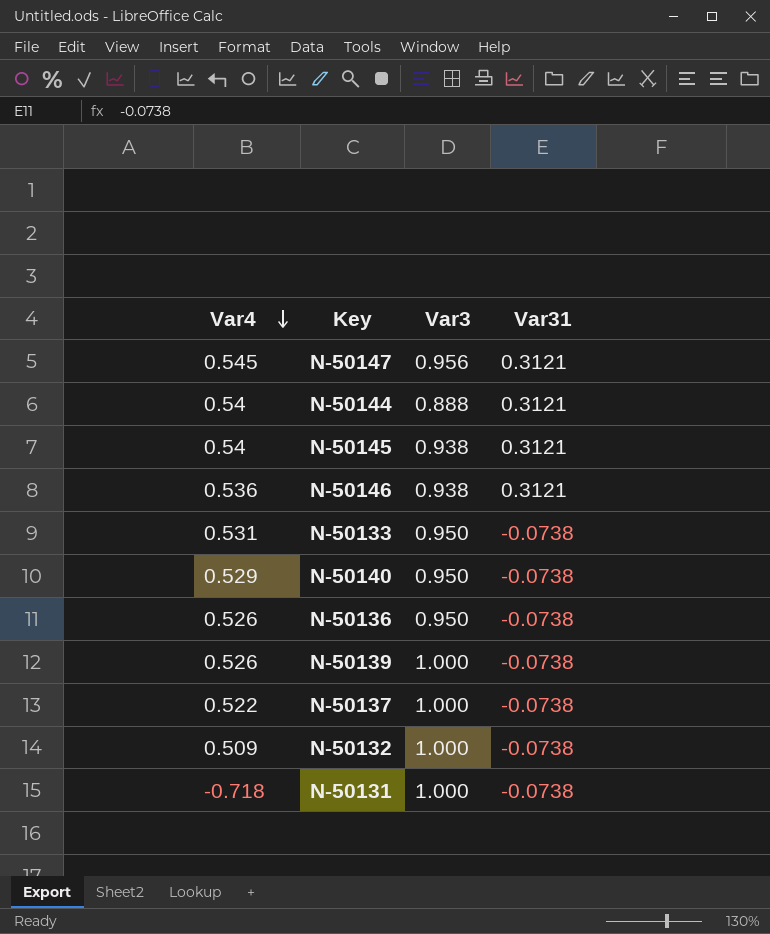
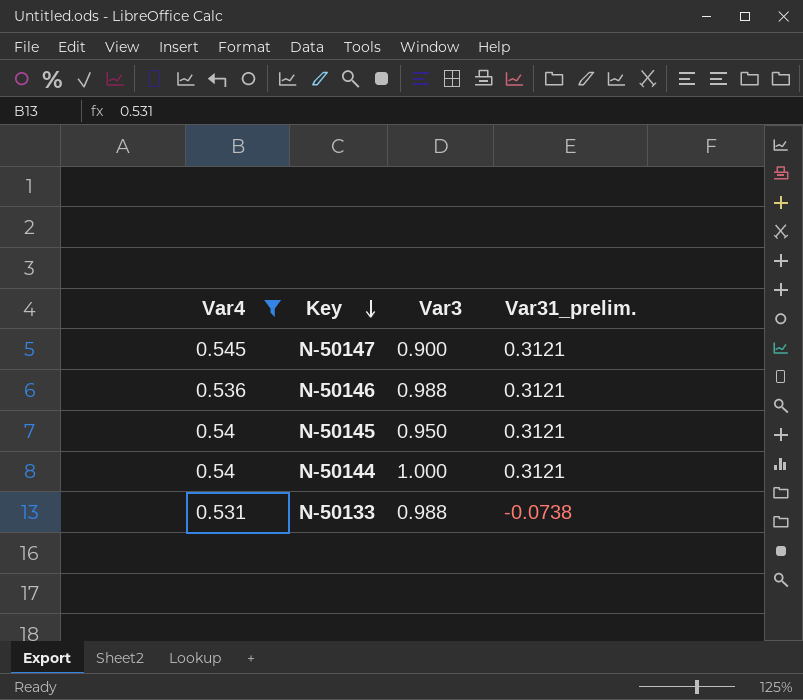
filter: none -> Var4 >= 0.531
row order: Var4 descending -> Key descending
column name: Var31 -> Var31_prelim.
N-50147 | Var3: 0.956 -> 0.900
N-50146 | Var3: 0.938 -> 0.988
N-50145 | Var3: 0.938 -> 0.950
N-50144 | Var3: 0.888 -> 1.000
N-50133 | Var3: 0.950 -> 0.988

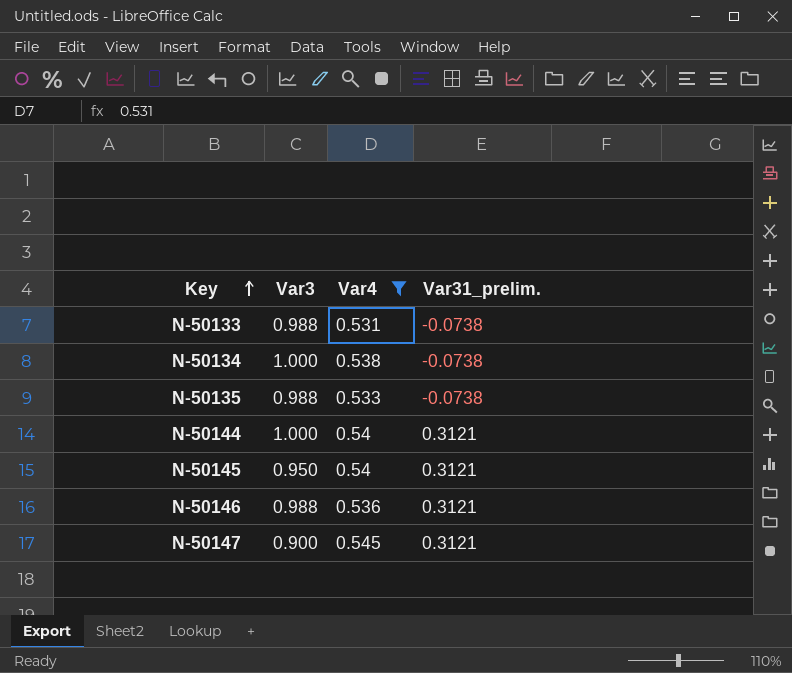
row order: Key descending -> Key ascending
column Var4 | position: 1 -> 3
row N-50134: none -> 1.000 | 0.538 | -0.0738
row N-50135: none -> 0.988 | 0.533 | -0.0738

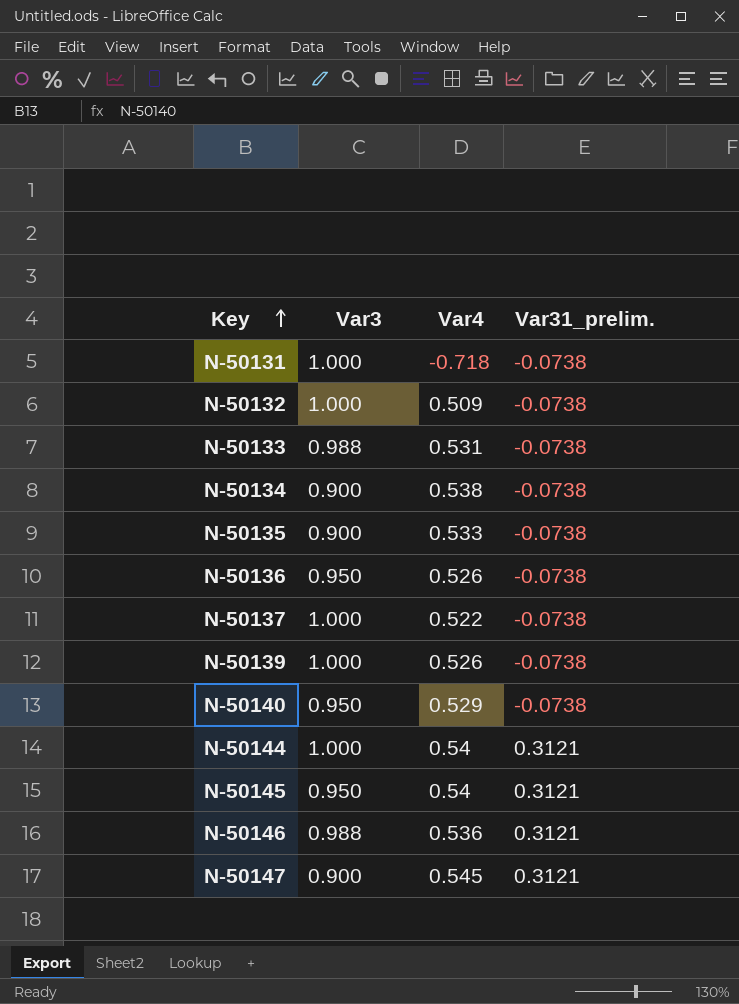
filter: Var4 >= 0.531 -> none
N-50134 | Var3: 1.000 -> 0.900
N-50135 | Var3: 0.988 -> 0.900

